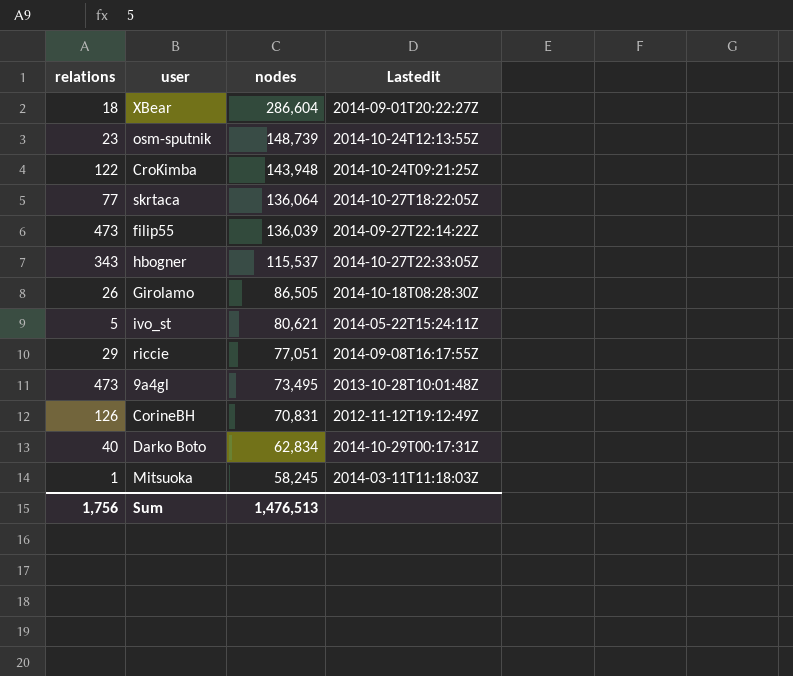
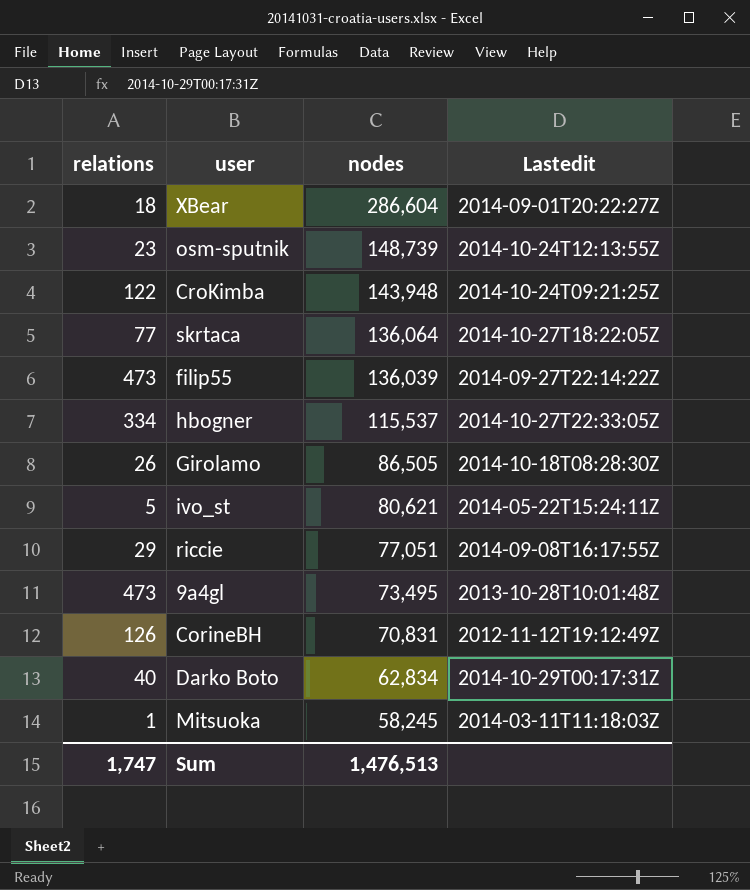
hbogner | relations: 343 -> 334
Sum | relations: 1,756 -> 1,747

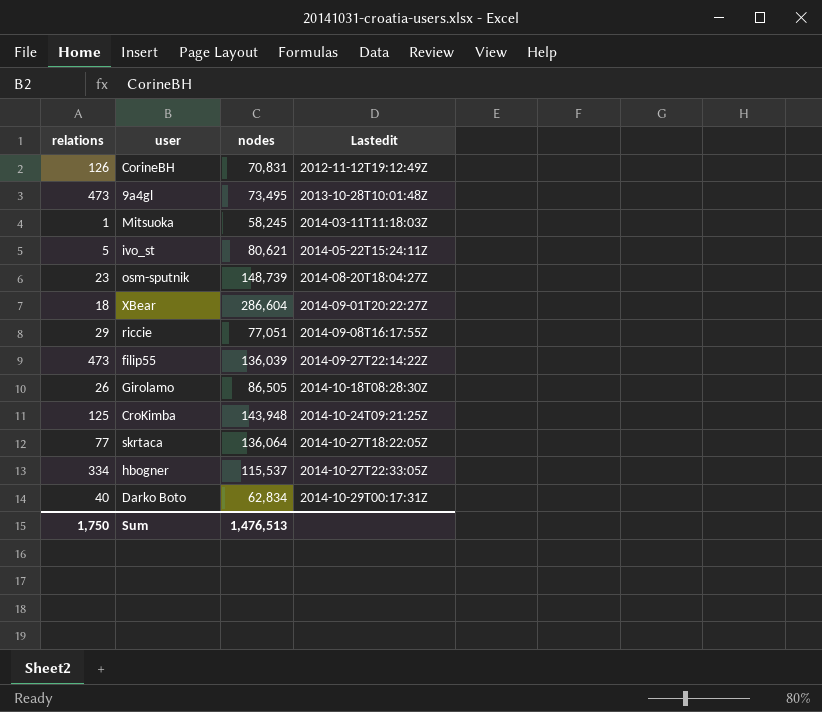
row order: nodes descending -> Lastedit ascending
osm-sputnik | Lastedit: 2014-10-24T12:13:55Z -> 2014-08-20T18:04:27Z
CroKimba | relations: 122 -> 125
Sum | relations: 1,747 -> 1,750

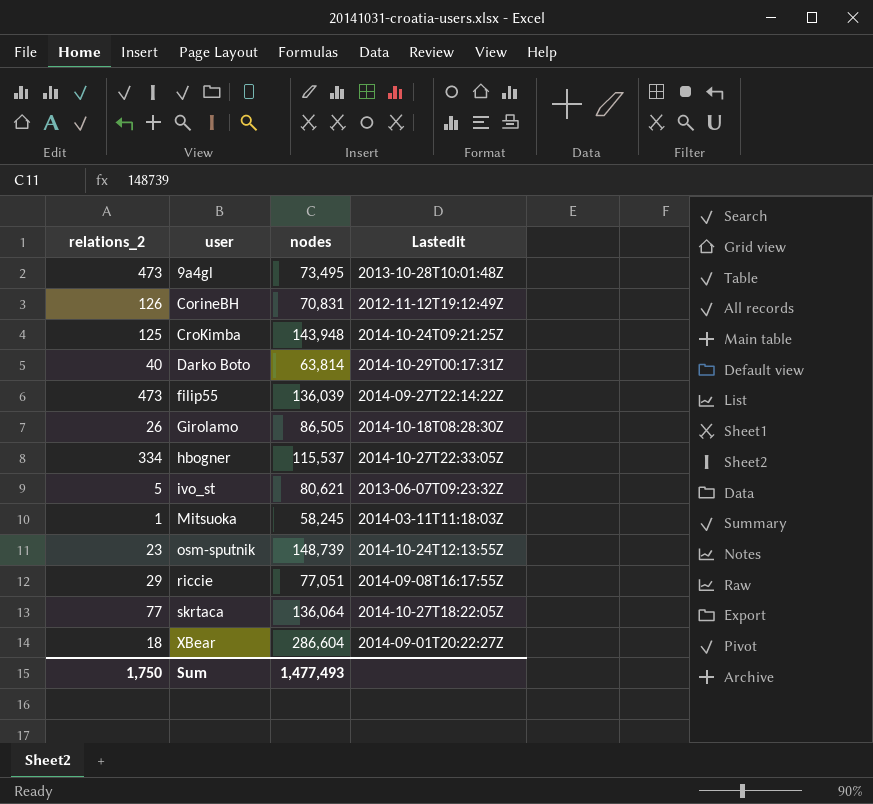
row order: Lastedit ascending -> user ascending
column name: relations -> relations_2
Darko Boto | nodes: 62,834 -> 63,814
ivo_st | Lastedit: 2014-05-22T15:24:11Z -> 2013-06-07T09:23:32Z
osm-sputnik | Lastedit: 2014-08-20T18:04:27Z -> 2014-10-24T12:13:55Z
Sum | nodes: 1,476,513 -> 1,477,493

